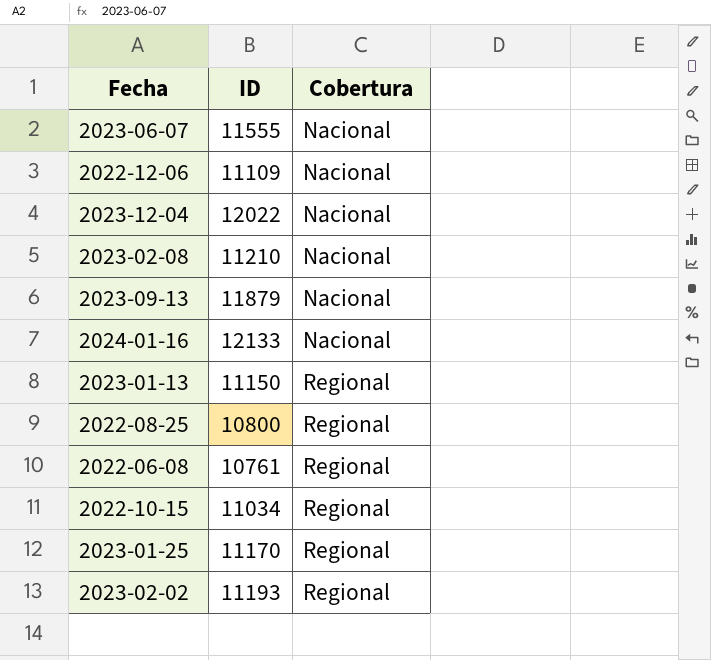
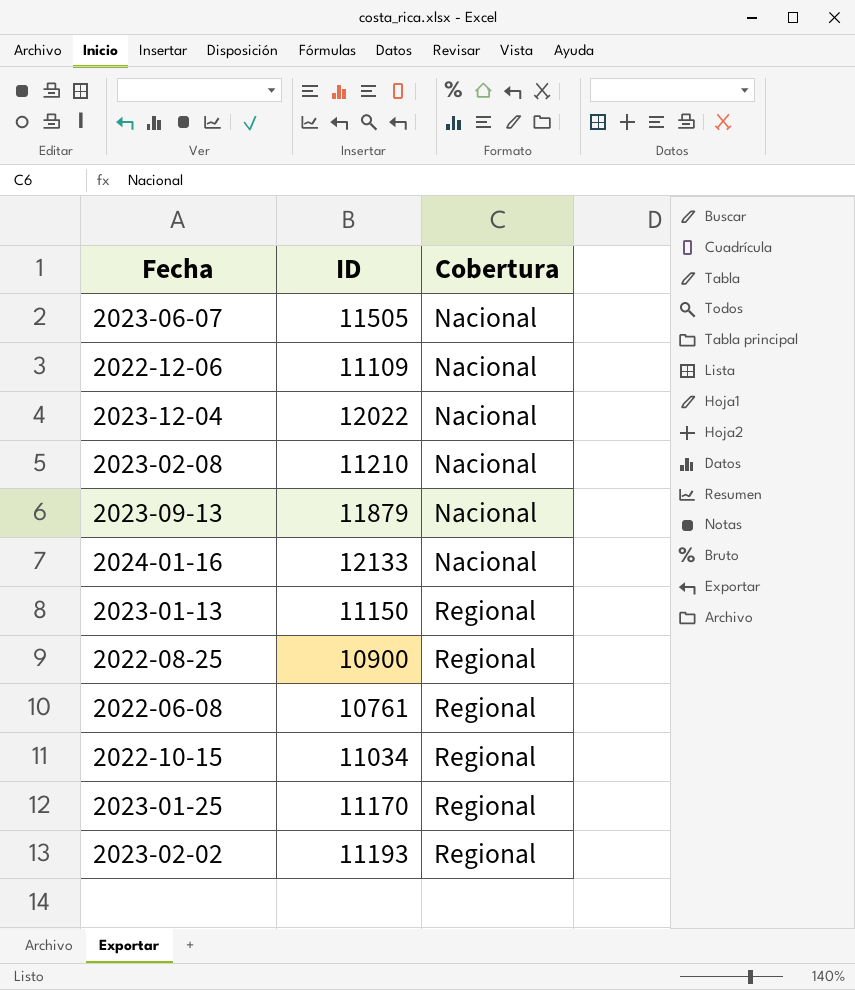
2023-06-07 | ID: 11555 -> 11505
2022-08-25 | ID: 10800 -> 10900

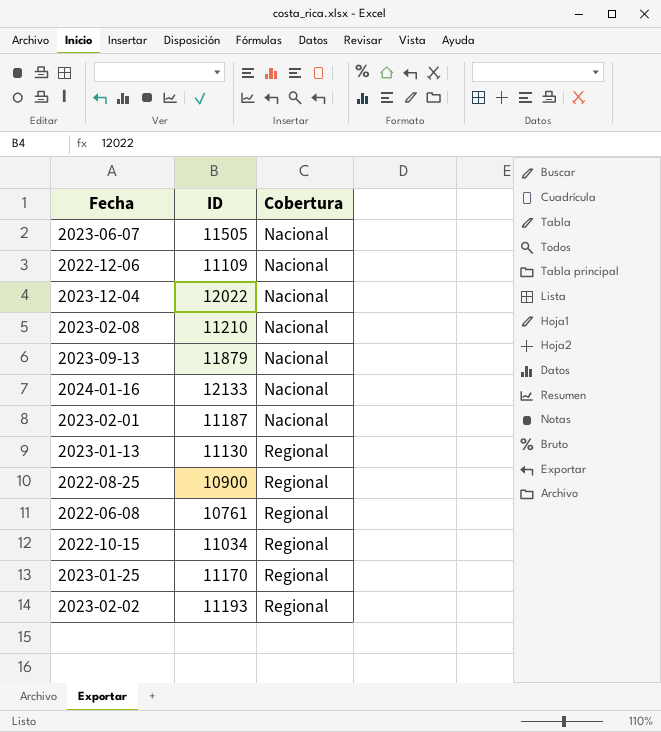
row 2023-02-01: none -> 11187 | Nacional
2023-01-13 | ID: 11150 -> 11130

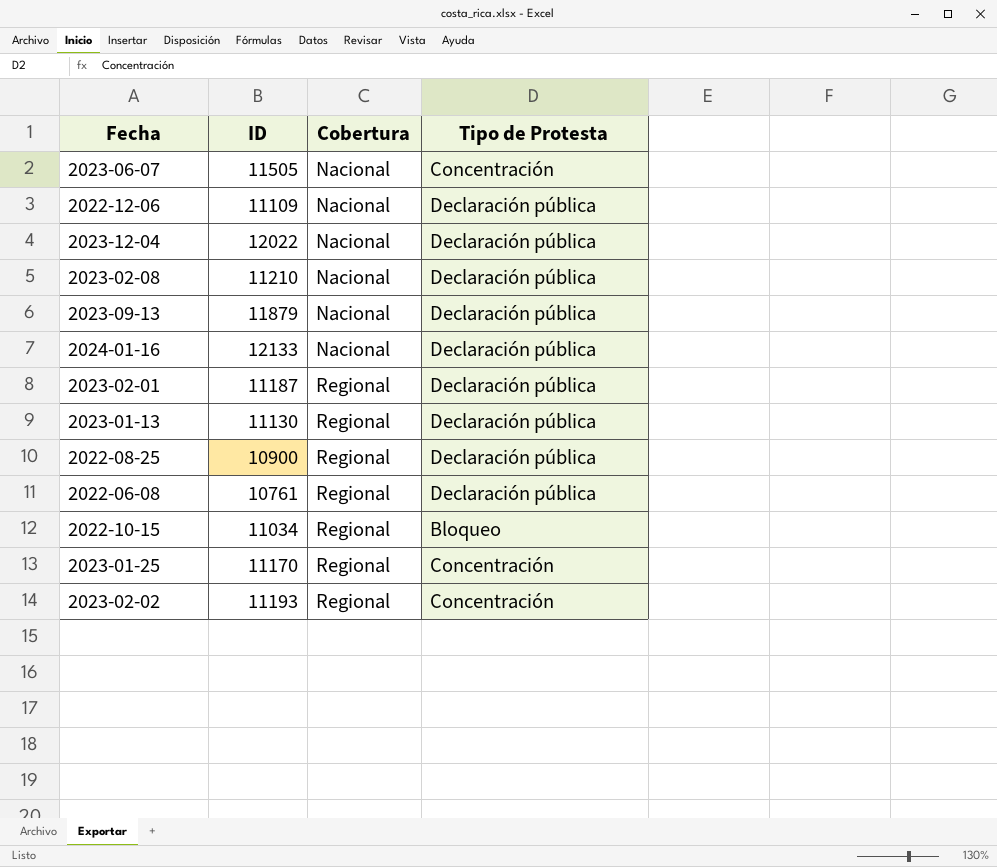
column Tipo de Protesta | position: none -> 4
2023-02-01 | Cobertura: Nacional -> Regional

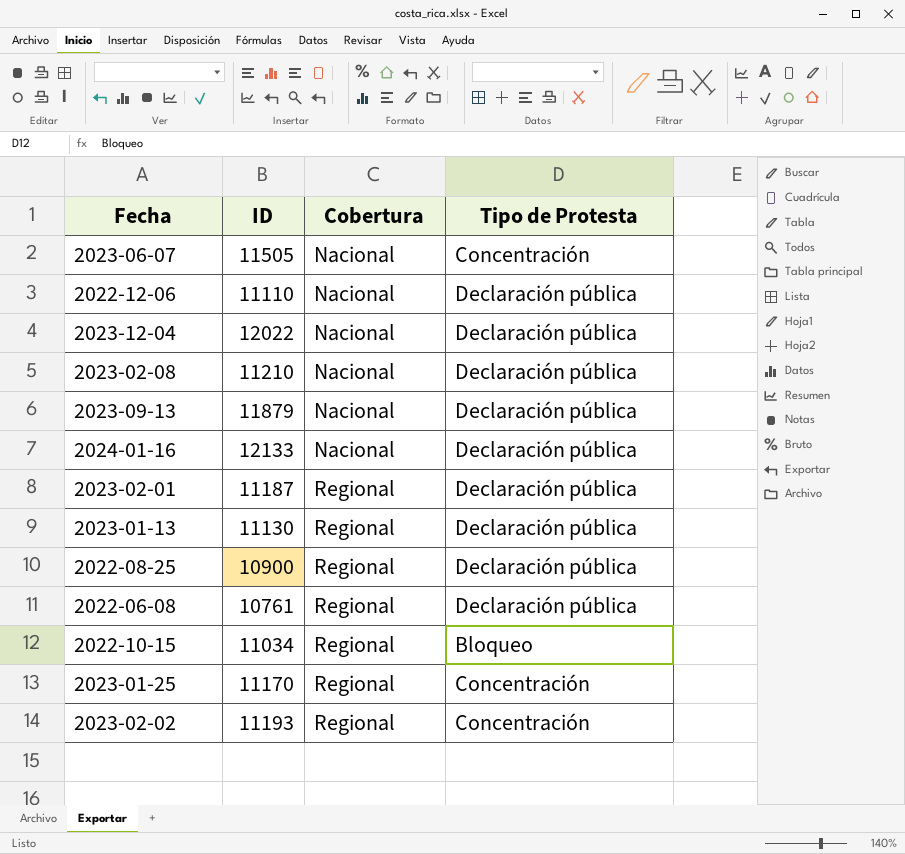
2022-12-06 | ID: 11109 -> 11110

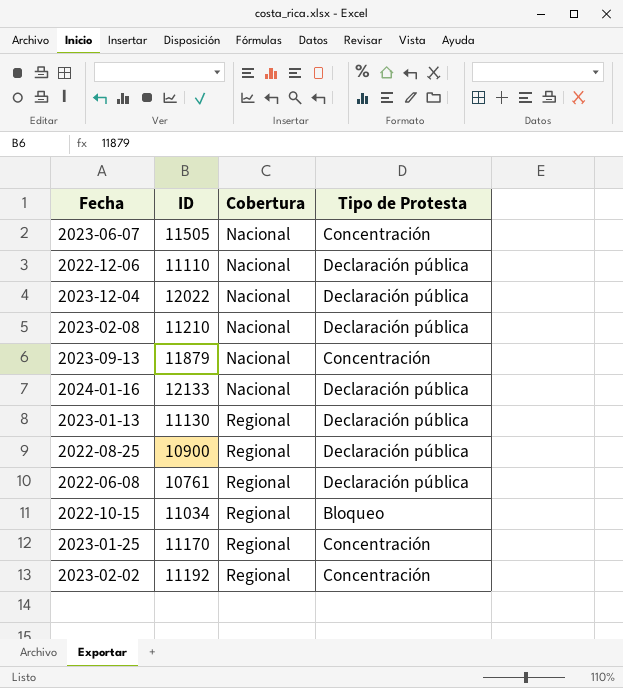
row 2023-02-01: 11187 | Regional | Declaración pública -> none
2023-09-13 | Tipo de Protesta: Declaración pública -> Concentración
2023-02-02 | ID: 11193 -> 11192

